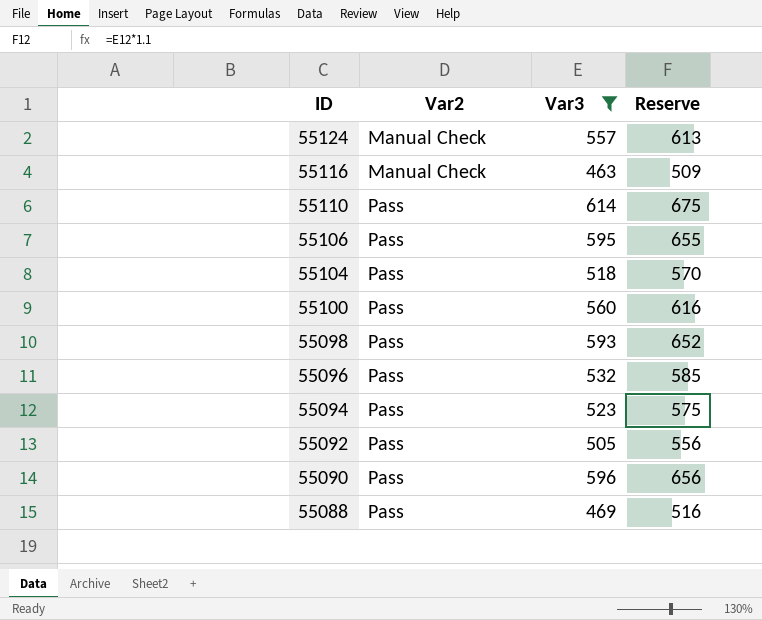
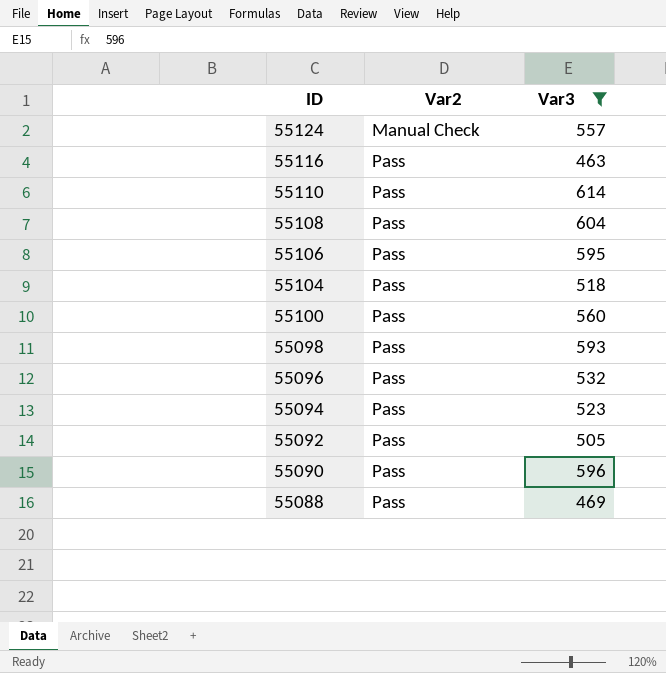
column Reserve | formula: [Var3] * 1.1 -> none
55116 | Var2: Manual Check -> Pass
row 55108: none -> Pass | 604

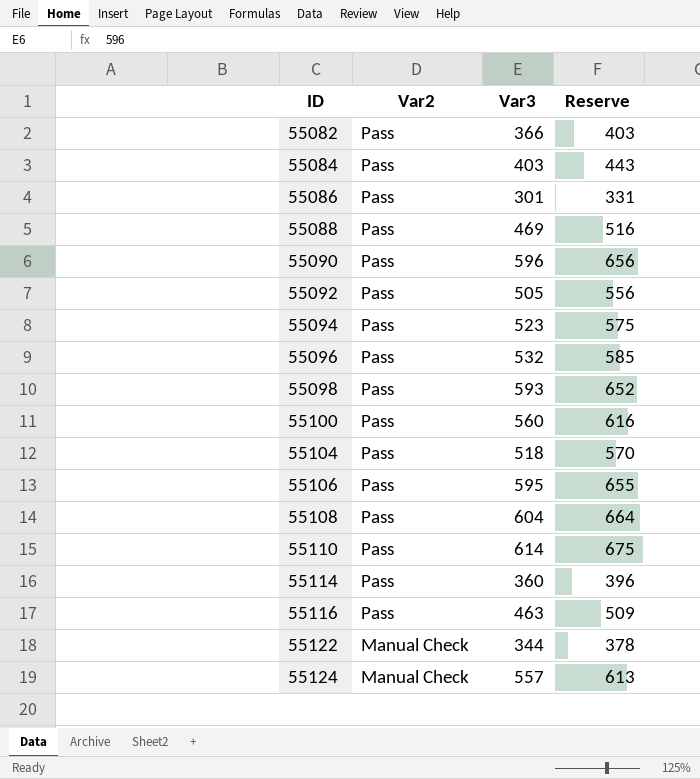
filter: Var3 >= 463 -> none
row order: ID descending -> ID ascending
column Reserve | formula: none -> [Var3] * 1.1

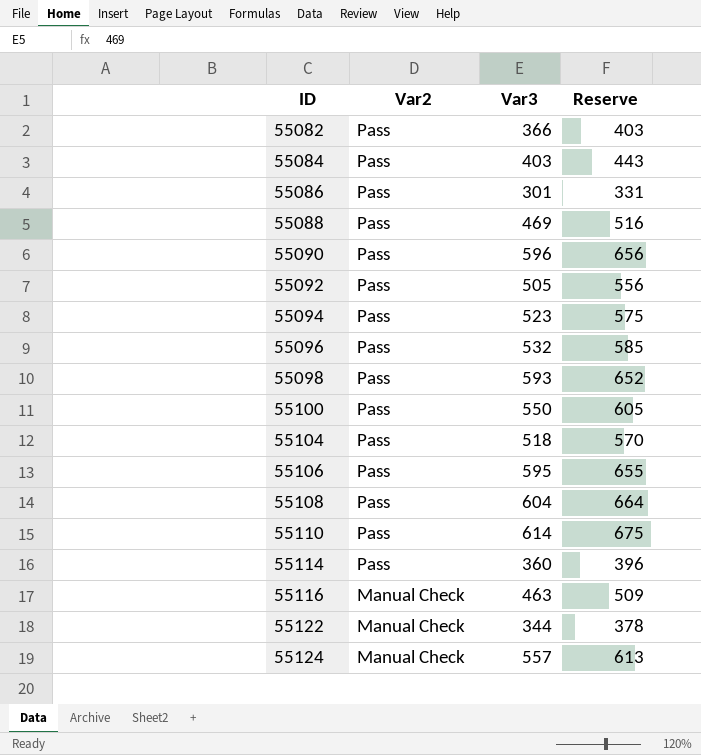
55100 | Var3: 560 -> 550
55100 | Reserve: 616 -> 605
55116 | Var2: Pass -> Manual Check

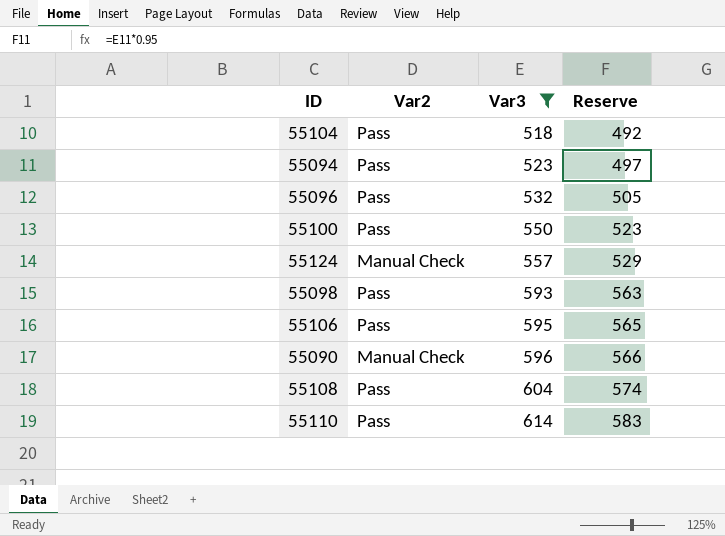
filter: none -> Var3 >= 518
row order: ID ascending -> Var3 ascending
column Reserve | formula: [Var3] * 1.1 -> [Var3] * 0.95
55090 | Var2: Pass -> Manual Check

